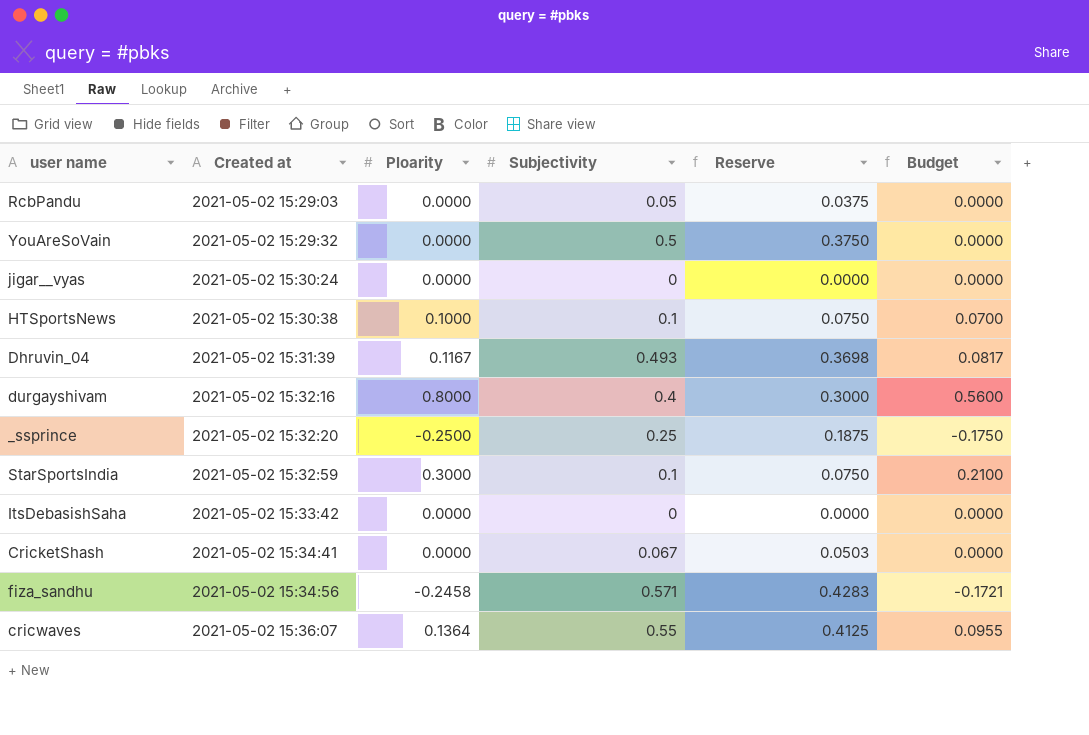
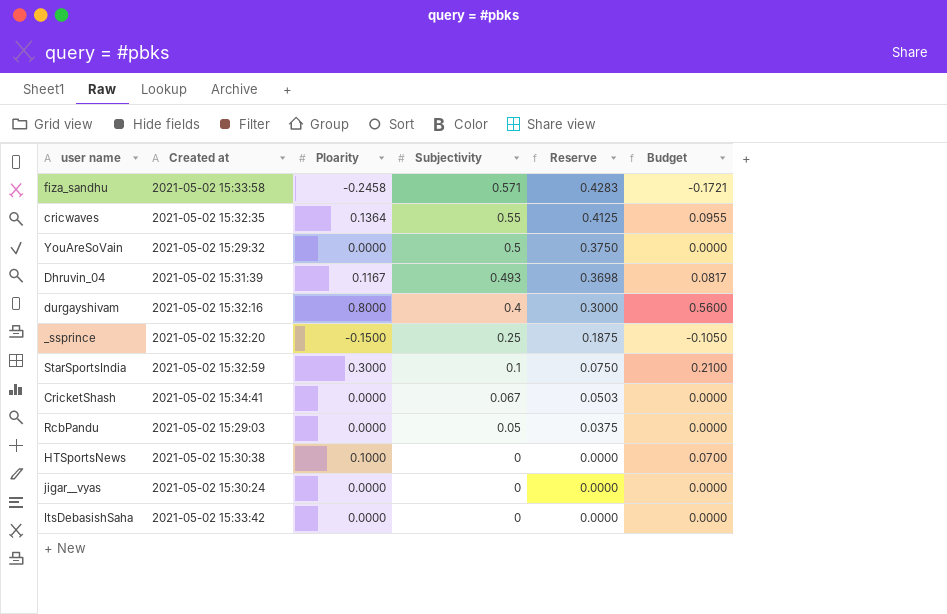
row order: Created at ascending -> Subjectivity descending
fiza_sandhu | Created at: 2021-05-02 15:34:56 -> 2021-05-02 15:33:58
cricwaves | Created at: 2021-05-02 15:36:07 -> 2021-05-02 15:32:35
_ssprince | Ploarity: -0.2500 -> -0.1500
_ssprince | Budget: -0.1750 -> -0.1050
HTSportsNews | Subjectivity: 0.1 -> 0
HTSportsNews | Reserve: 0.0750 -> 0.0000

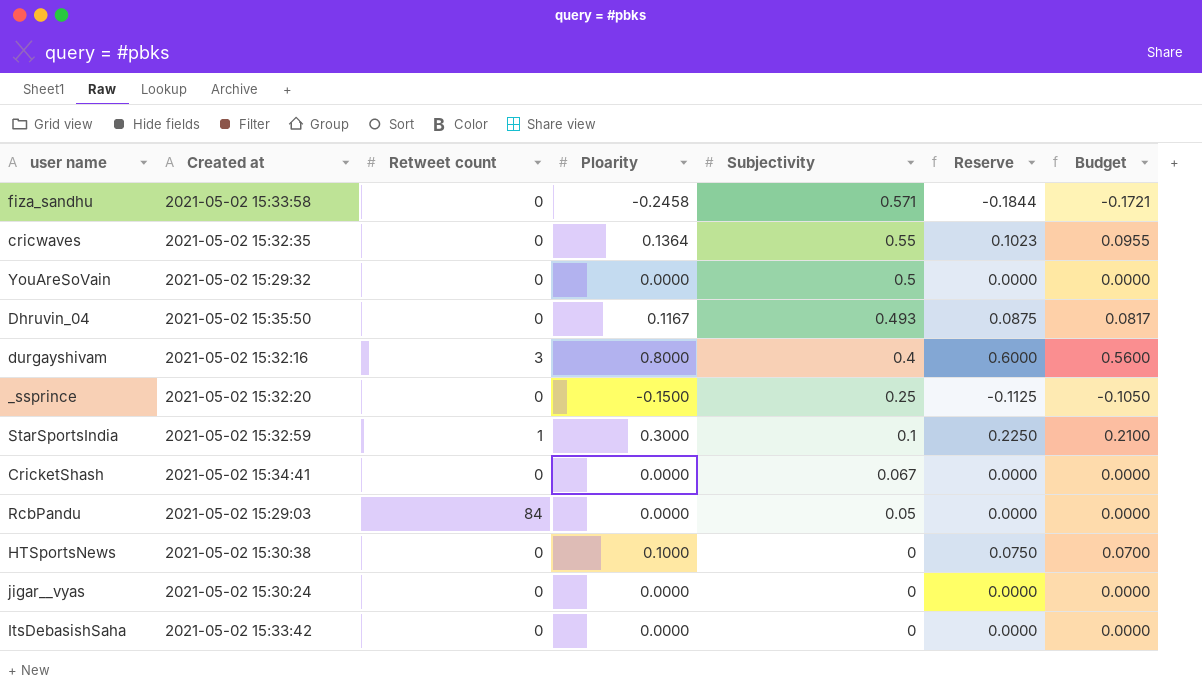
column Retweet count | position: none -> 3
column Reserve | formula: [Subjectivity] * 0.75 -> [Ploarity] * 0.75
Dhruvin_04 | Created at: 2021-05-02 15:31:39 -> 2021-05-02 15:35:50

